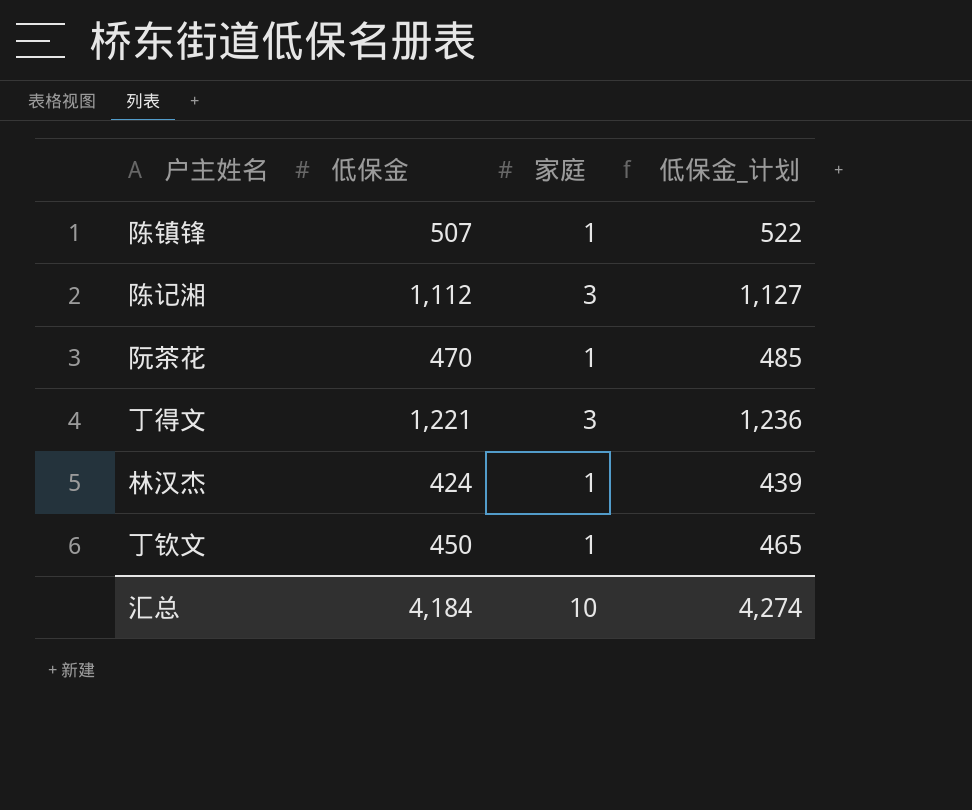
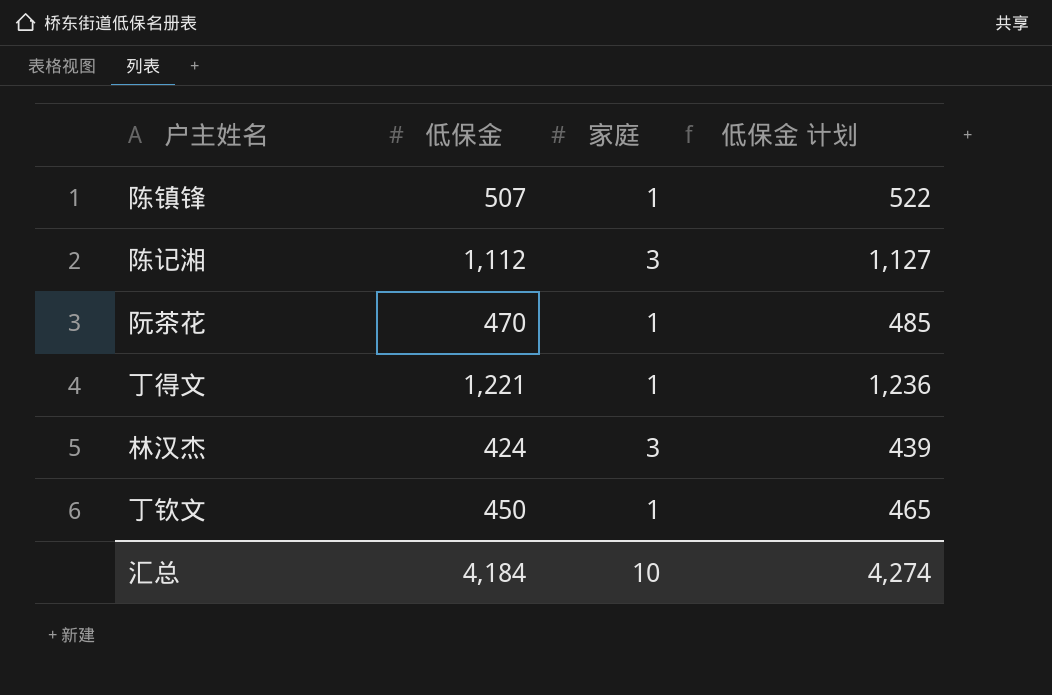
column name: 低保金_计划 -> 低保金 计划
丁得文 | 家庭: 3 -> 1
林汉杰 | 家庭: 1 -> 3

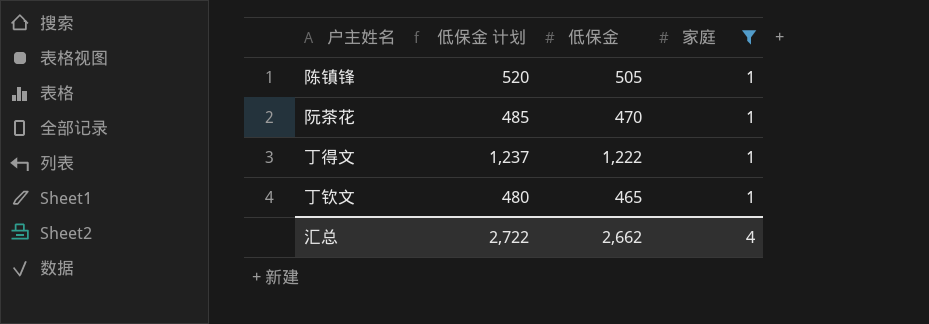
filter: none -> 家庭 = 1
column 低保金 计划 | position: 4 -> 2
陈镇锋 | 低保金 计划: 522 -> 520
陈镇锋 | 低保金: 507 -> 505
丁得文 | 低保金 计划: 1,236 -> 1,237
丁得文 | 低保金: 1,221 -> 1,222
丁钦文 | 低保金 计划: 465 -> 480
丁钦文 | 低保金: 450 -> 465
汇总 | 低保金 计划: 4,274 -> 2,722
汇总 | 低保金: 4,184 -> 2,662
汇总 | 家庭: 10 -> 4

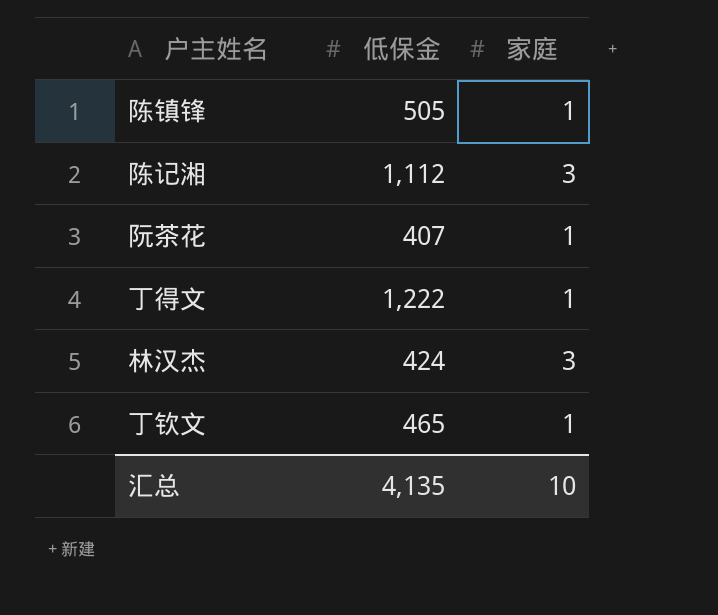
filter: 家庭 = 1 -> none
column 低保金 计划 | formula: [低保金] + 15 -> none
阮茶花 | 低保金: 470 -> 407
汇总 | 低保金: 2,662 -> 4,135
汇总 | 家庭: 4 -> 10

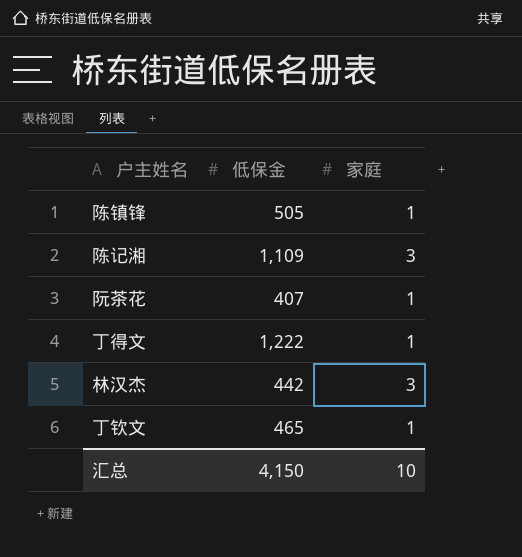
陈记湘 | 低保金: 1,112 -> 1,109
林汉杰 | 低保金: 424 -> 442
汇总 | 低保金: 4,135 -> 4,150

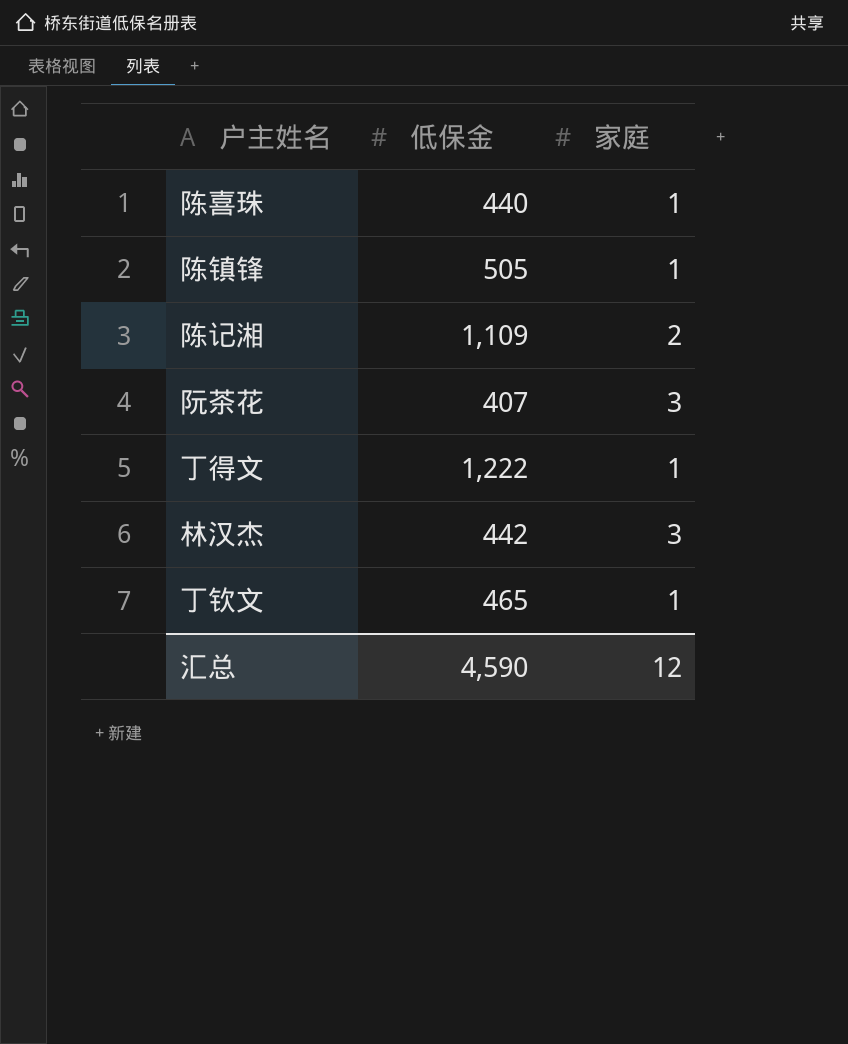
row 陈喜珠: none -> 440 | 1
陈记湘 | 家庭: 3 -> 2
阮茶花 | 家庭: 1 -> 3
汇总 | 低保金: 4,150 -> 4,590
汇总 | 家庭: 10 -> 12

